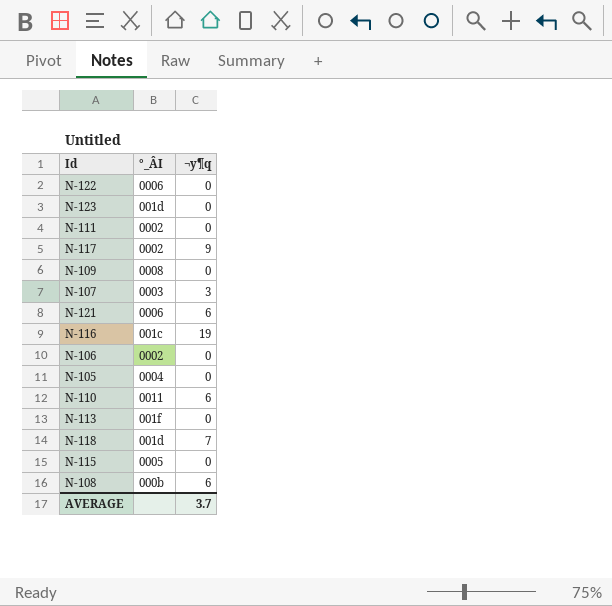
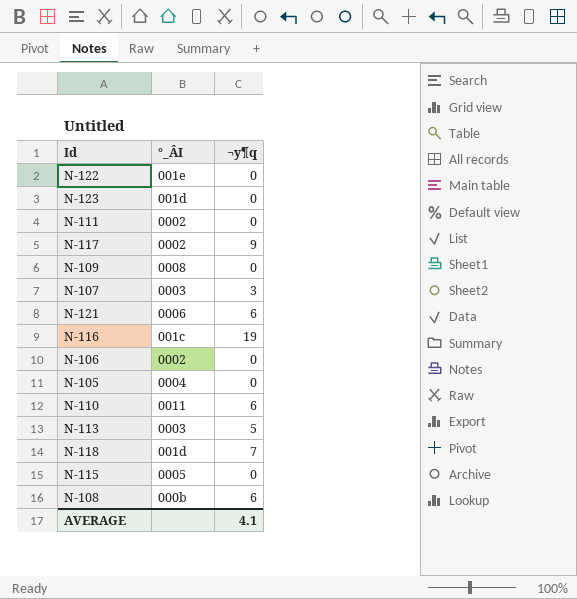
N-122 | °_ÂI: 0006 -> 001e
N-113 | °_ÂI: 001f -> 0003
N-113 | ¬y¶q: 0 -> 5
AVERAGE | ¬y¶q: 3.7 -> 4.1

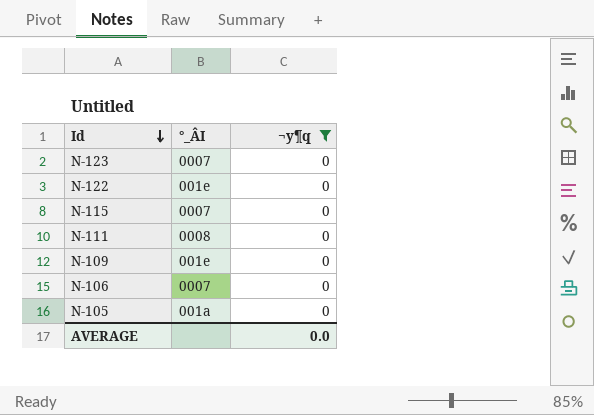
filter: none -> ¬y¶q = 0
row order: none -> Id descending
N-123 | °_ÂI: 001d -> 0007
N-115 | °_ÂI: 0005 -> 0007
N-111 | °_ÂI: 0002 -> 0008
N-109 | °_ÂI: 0008 -> 001e
N-106 | °_ÂI: 0002 -> 0007
N-105 | °_ÂI: 0004 -> 001a
AVERAGE | ¬y¶q: 4.1 -> 0.0

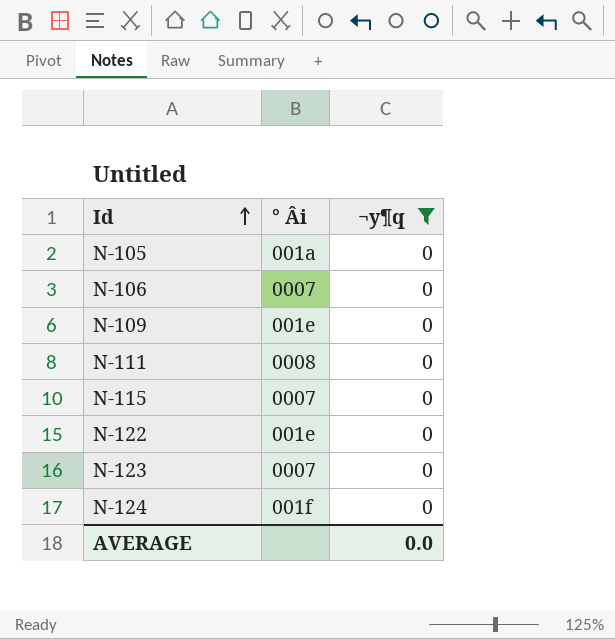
row order: Id descending -> Id ascending
column name: °_ÂI -> ° Âi
row N-124: none -> 001f | 0

